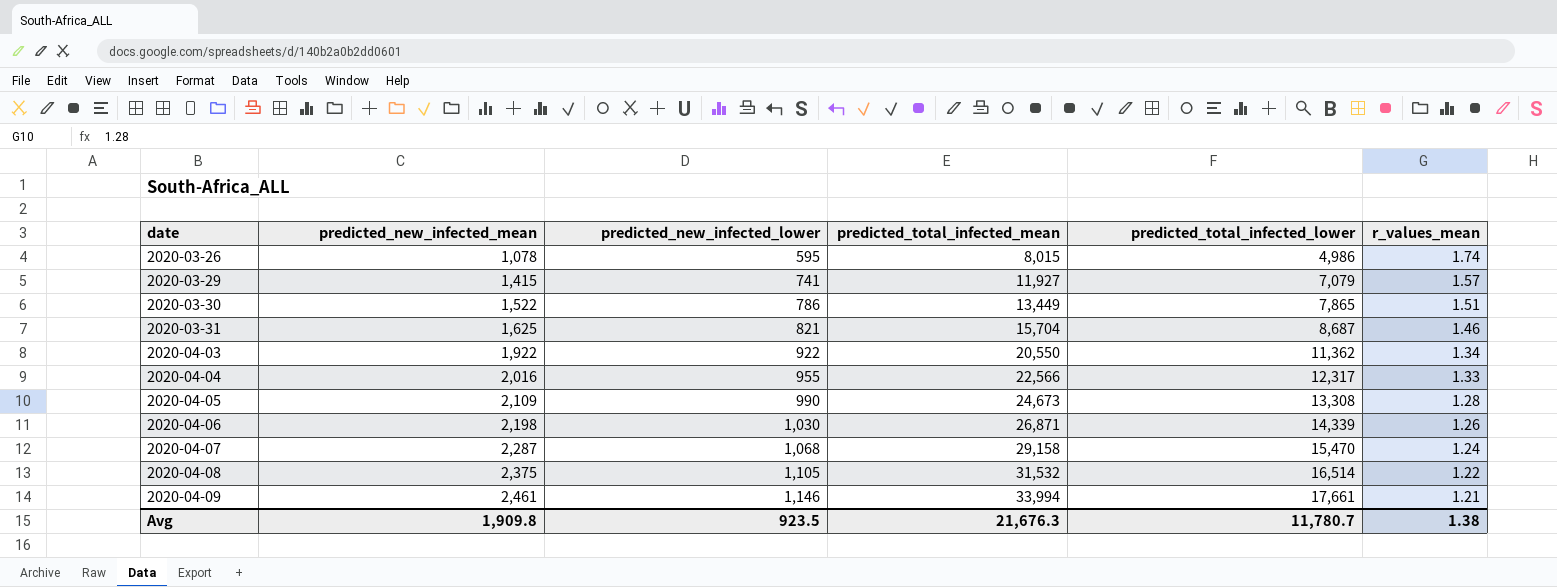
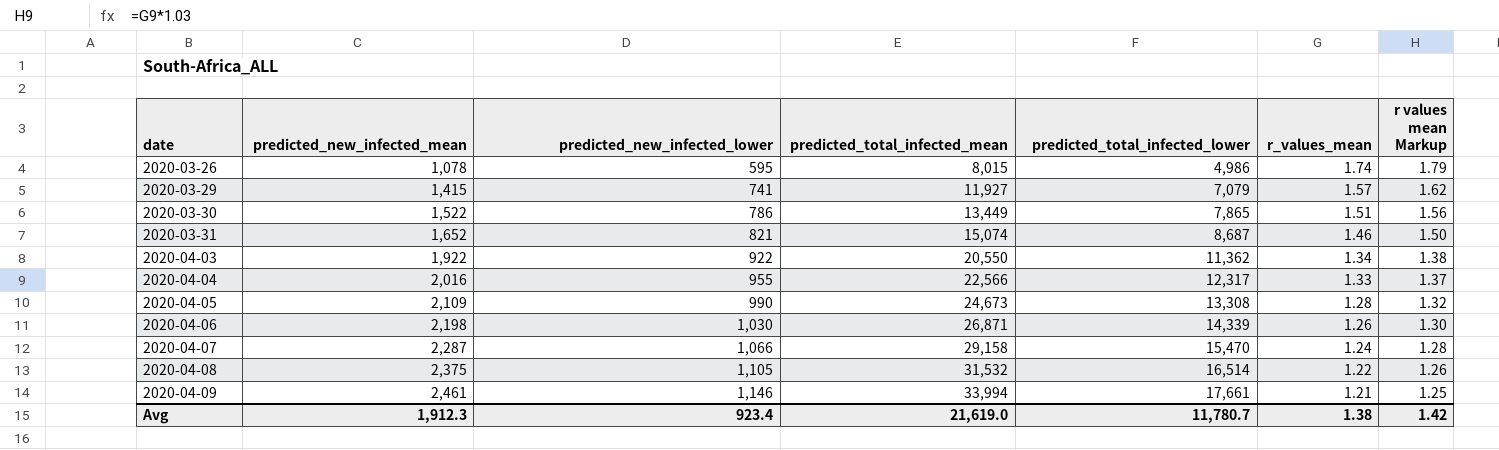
column r values mean Markup | formula: none -> [r_values_mean] * 1.03
2020-03-31 | predicted_new_infected_mean: 1,625 -> 1,652
2020-03-31 | predicted_total_infected_mean: 15,704 -> 15,074
2020-04-07 | predicted_new_infected_lower: 1,068 -> 1,066
Avg | predicted_new_infected_mean: 1,909.8 -> 1,912.3
Avg | predicted_new_infected_lower: 923.5 -> 923.4
Avg | predicted_total_infected_mean: 21,676.3 -> 21,619.0

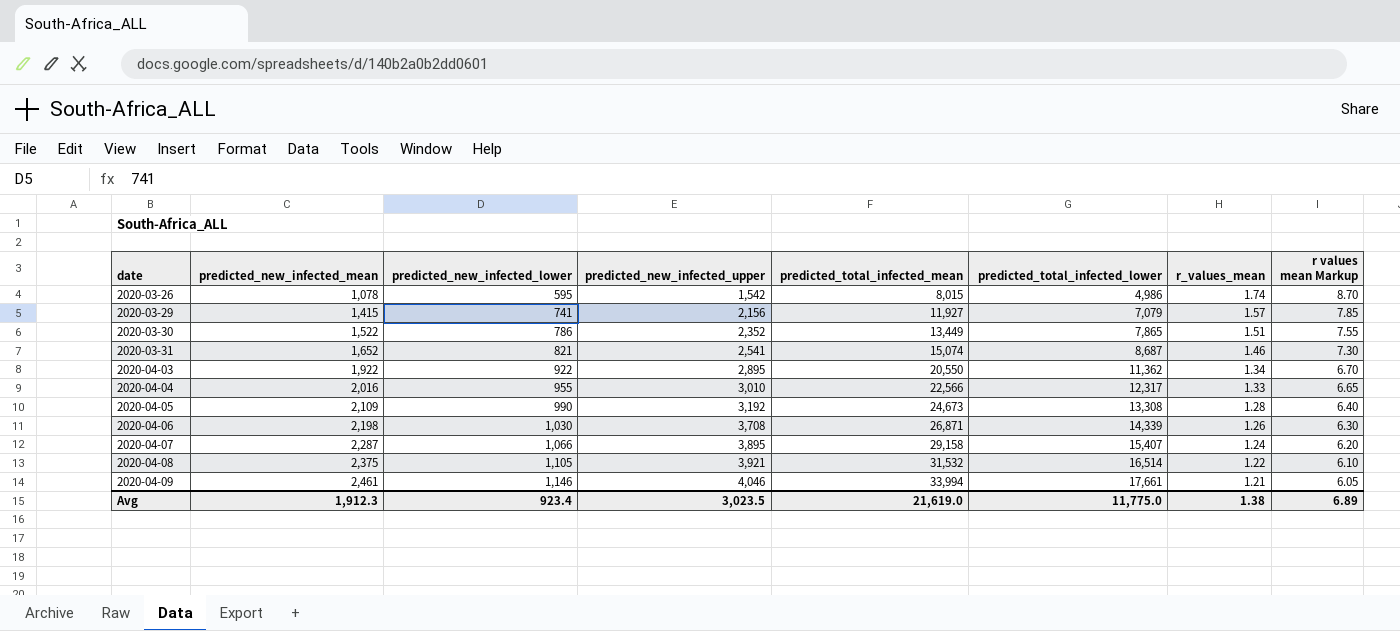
column predicted_new_infected_upper | position: none -> 4
column r values mean Markup | formula: [r_values_mean] * 1.03 -> [r_values_mean] * 5
2020-04-07 | predicted_total_infected_lower: 15,470 -> 15,407
Avg | predicted_total_infected_lower: 11,780.7 -> 11,775.0
Avg | r values mean Markup: 1.42 -> 6.89

